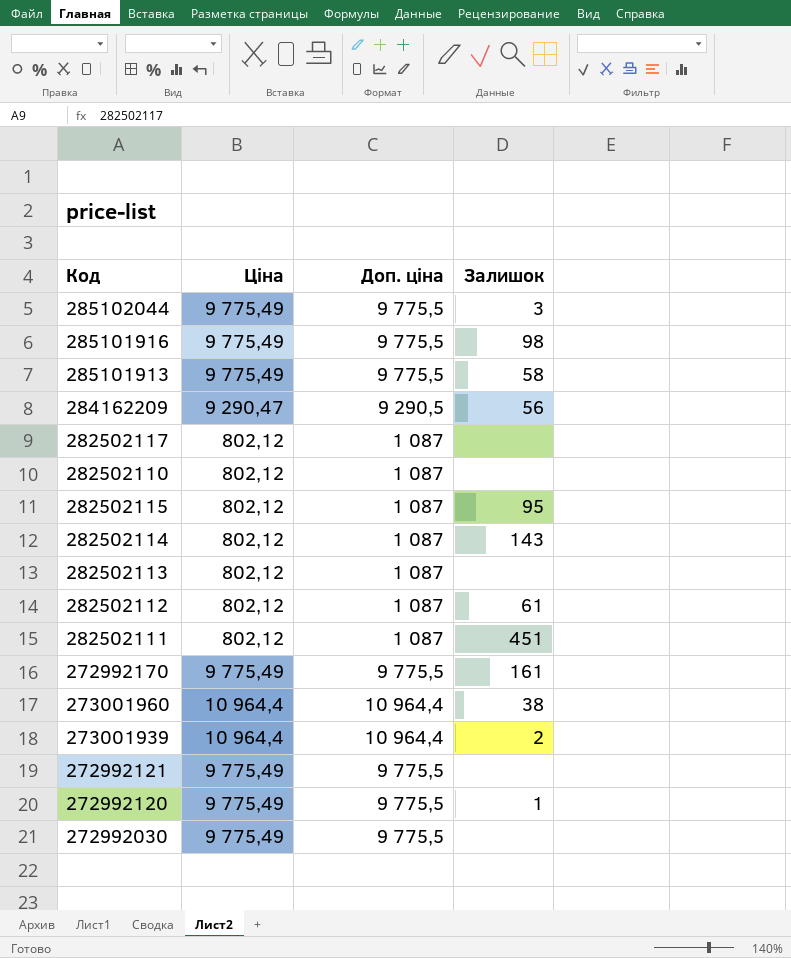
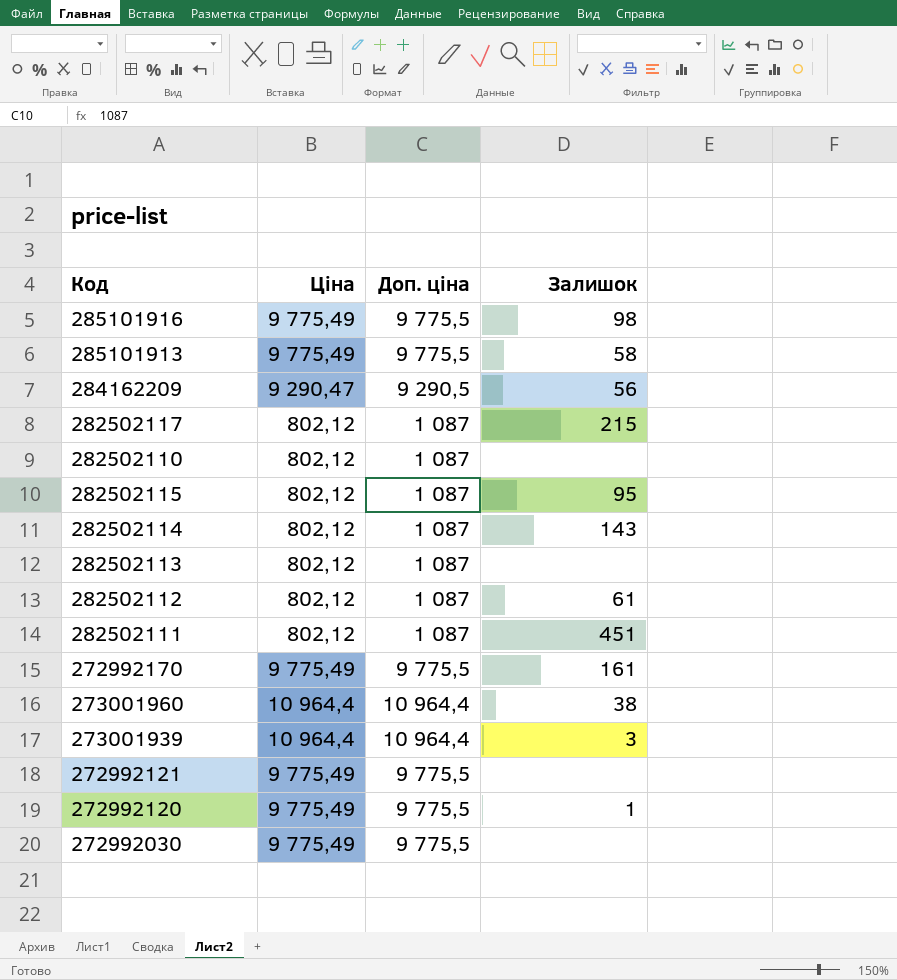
row 285102044: 9 775,49 | 9 775,5 | 3 -> none
282502117 | Залишок: none -> 215
273001939 | Залишок: 2 -> 3

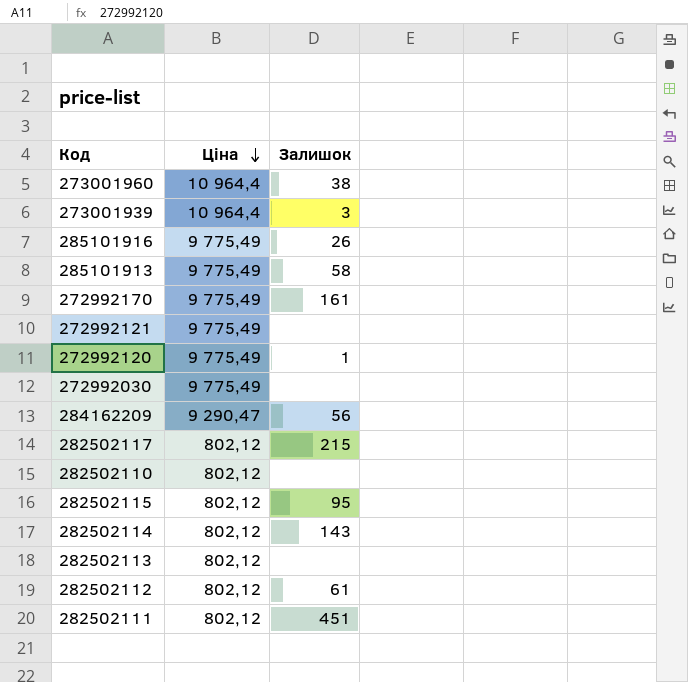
row order: none -> Ціна descending
column Доп. ціна | position: 3 -> none
285101916 | Залишок: 98 -> 26

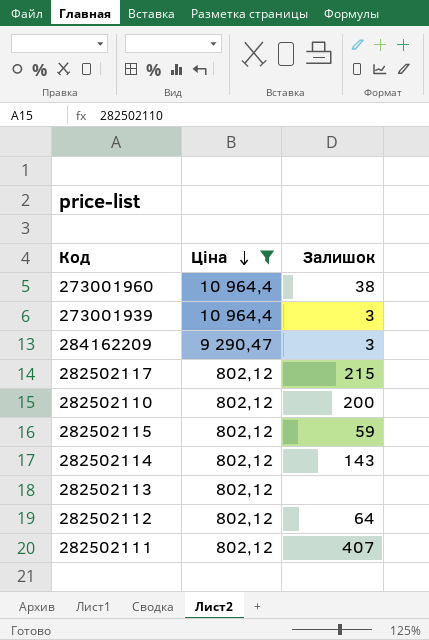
filter: none -> Ціна != 9 775,49
284162209 | Залишок: 56 -> 3
282502110 | Залишок: none -> 200
282502115 | Залишок: 95 -> 59
282502112 | Залишок: 61 -> 64
282502111 | Залишок: 451 -> 407

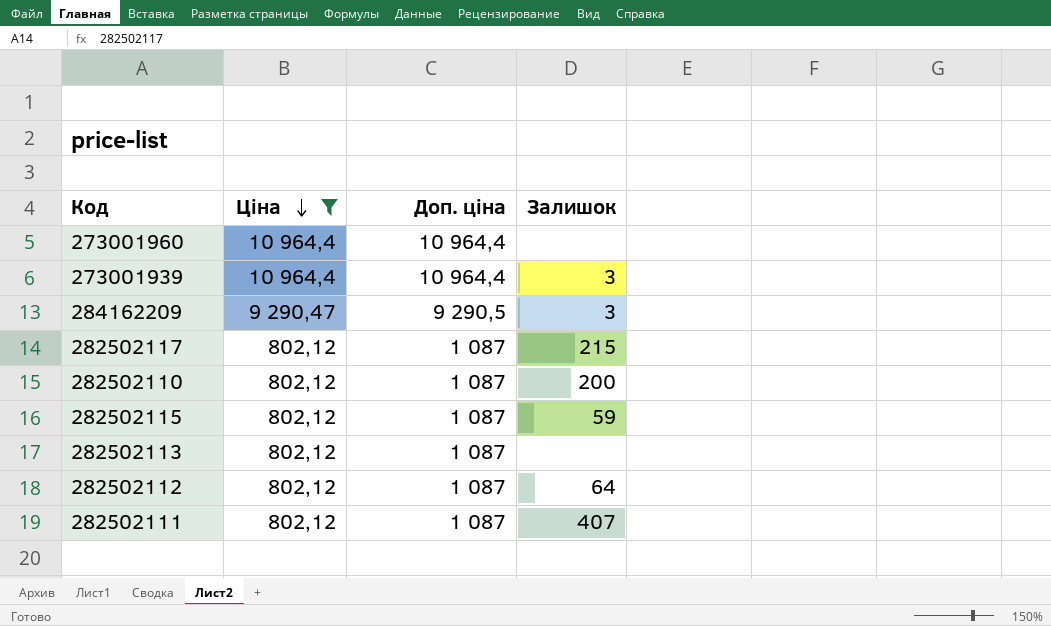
column Доп. ціна | position: none -> 3
row 282502114: 802,12 | 143 -> none
273001960 | Залишок: 38 -> none

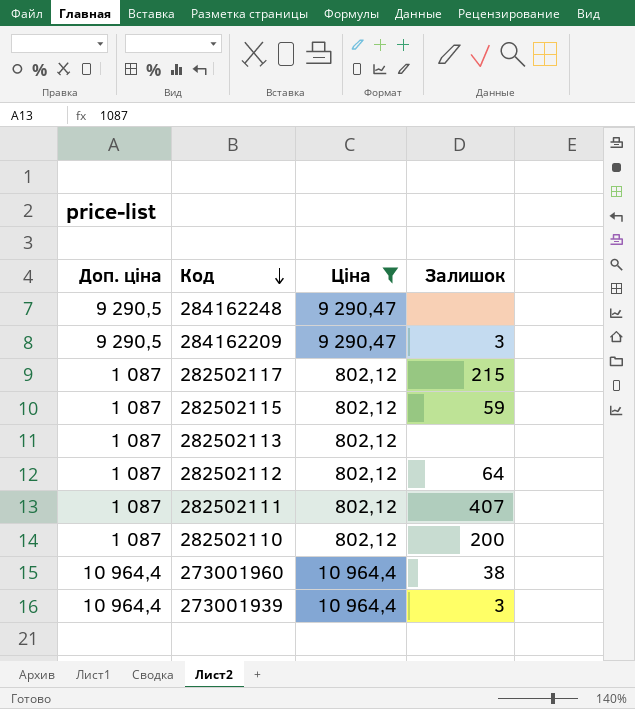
row order: Ціна descending -> Код descending
column Доп. ціна | position: 3 -> 1
row 284162248: none -> 9 290,5 | 9 290,47 | none
273001960 | Залишок: none -> 38

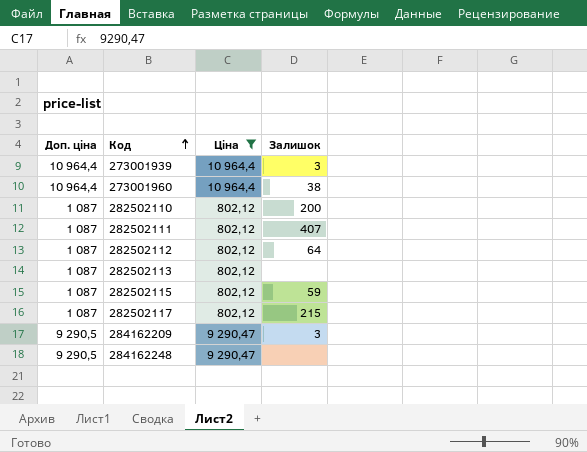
row order: Код descending -> Код ascending

